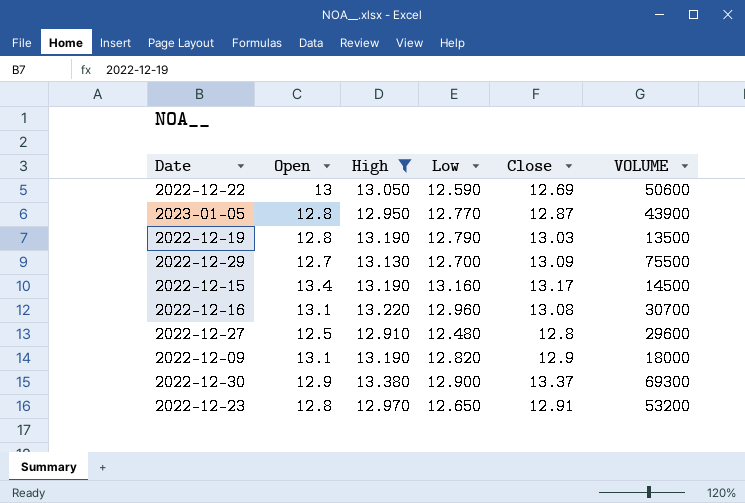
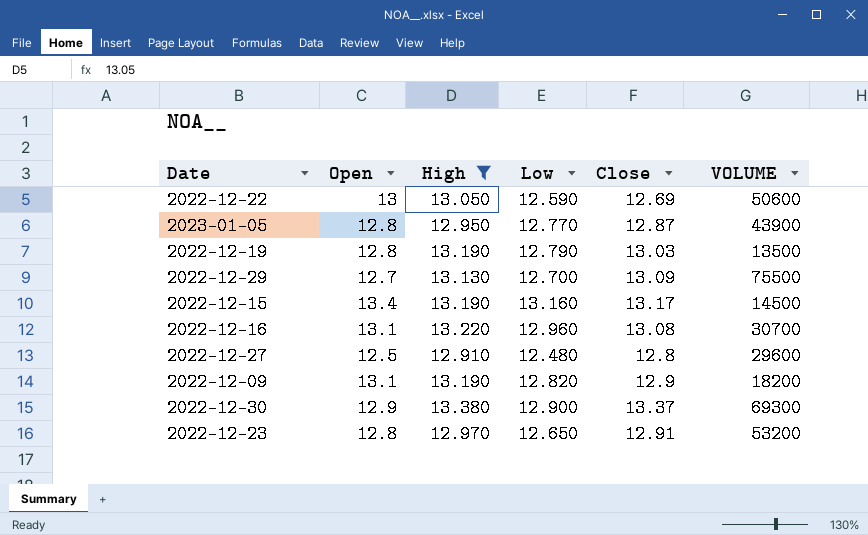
2022-12-09 | VOLUME: 18000 -> 18200

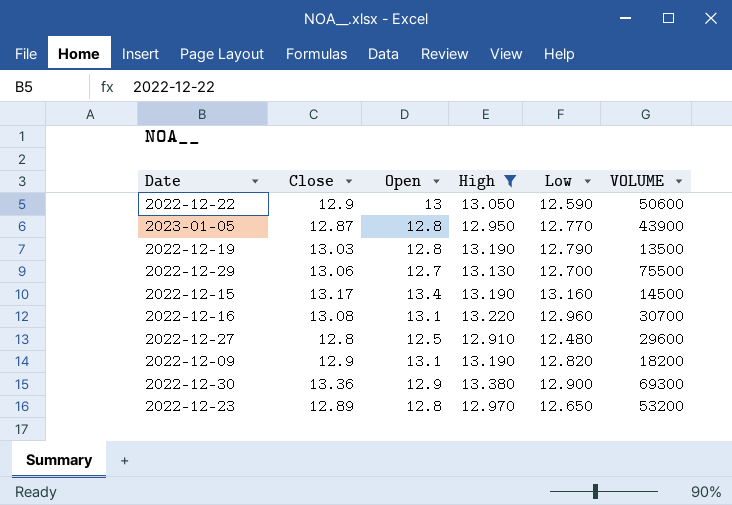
column Close | position: 5 -> 2
2022-12-22 | Close: 12.69 -> 12.9
2022-12-29 | Close: 13.09 -> 13.06
2022-12-30 | Close: 13.37 -> 13.36
2022-12-23 | Close: 12.91 -> 12.89

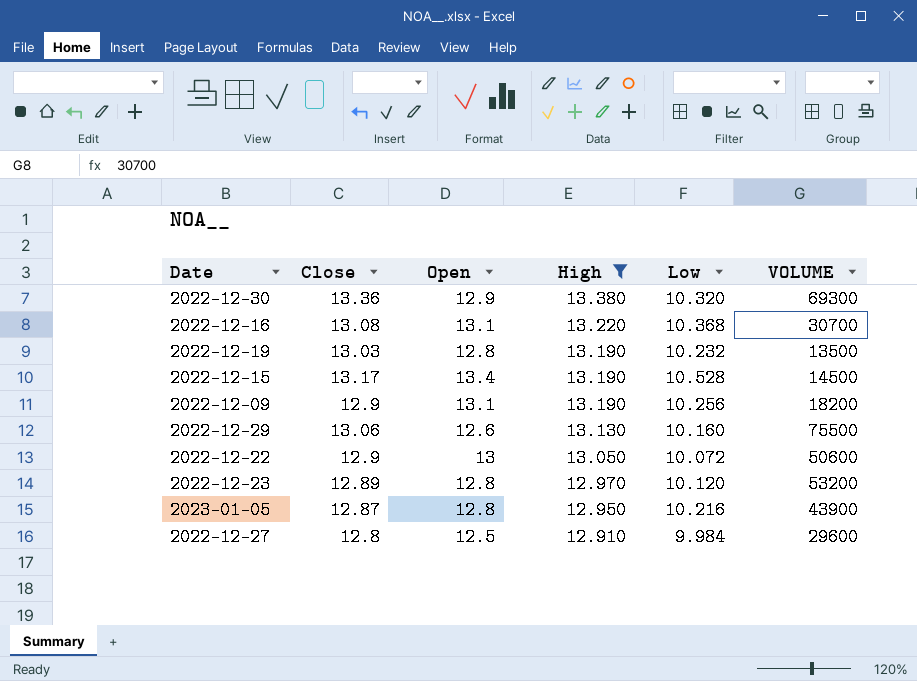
row order: none -> High descending
2022-12-30 | Low: 12.900 -> 10.320
2022-12-16 | Low: 12.960 -> 10.368
2022-12-19 | Low: 12.790 -> 10.232
2022-12-15 | Low: 13.160 -> 10.528
2022-12-09 | Low: 12.820 -> 10.256
2022-12-29 | Open: 12.7 -> 12.6
2022-12-29 | Low: 12.700 -> 10.160
2022-12-22 | Low: 12.590 -> 10.072
2022-12-23 | Low: 12.650 -> 10.120
2023-01-05 | Low: 12.770 -> 10.216
2022-12-27 | Low: 12.480 -> 9.984

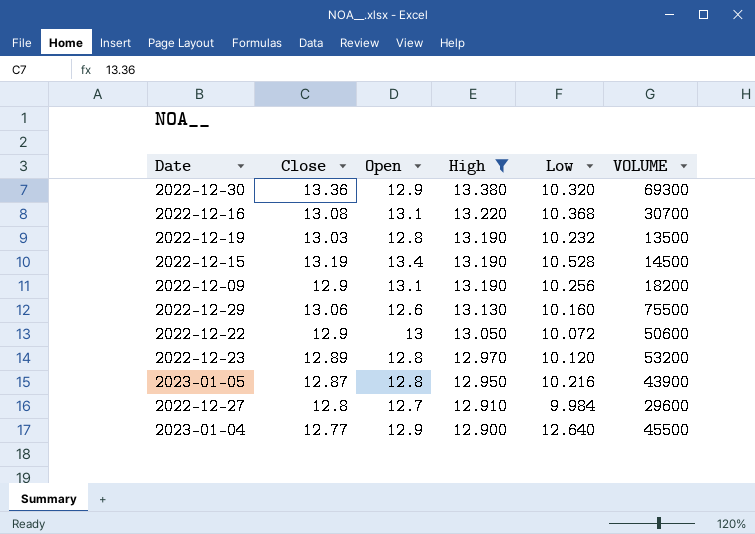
2022-12-15 | Close: 13.17 -> 13.19
2022-12-27 | Open: 12.5 -> 12.7
row 2023-01-04: none -> 12.77 | 12.9 | 12.900 | 12.640 | 45500

